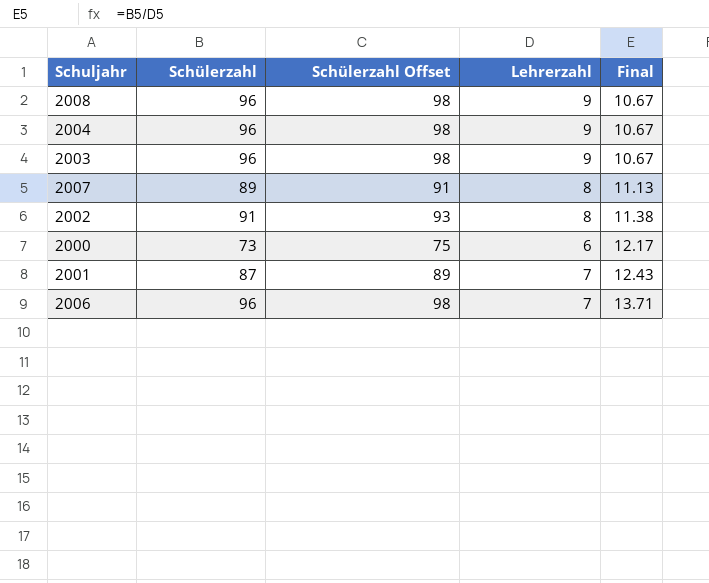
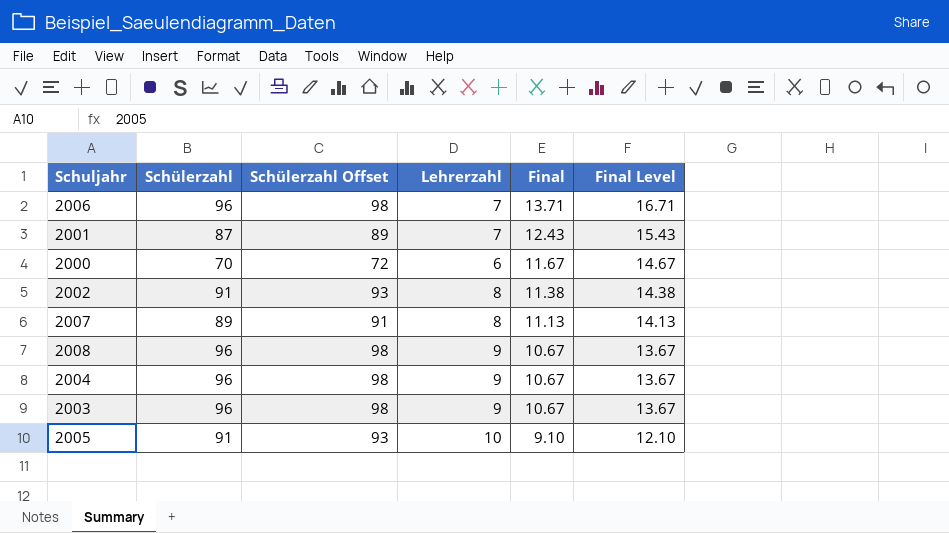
row order: Final ascending -> Final descending
column Final Level | formula: none -> [Final] + 3
2000 | Schülerzahl: 73 -> 70
2000 | Schülerzahl Offset: 75 -> 72
2000 | Final: 12.17 -> 11.67
row 2005: none -> 91 | 93 | 10 | 9.10 | 12.10

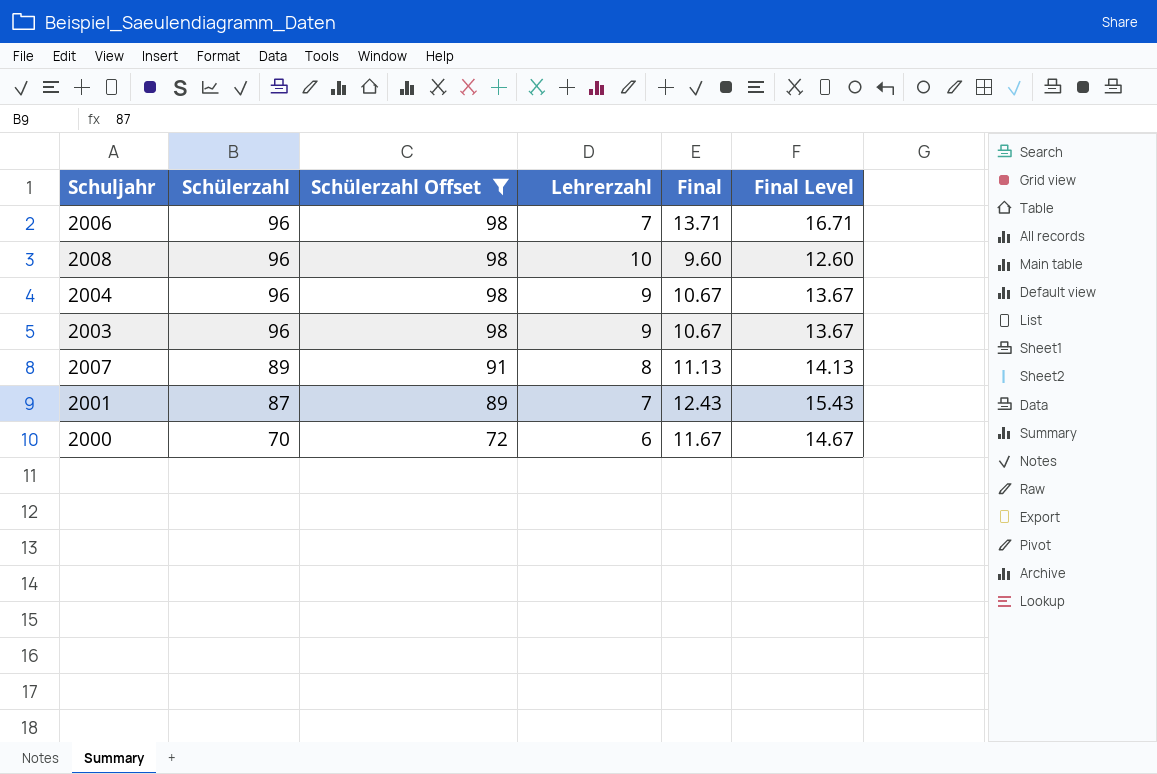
filter: none -> Schülerzahl Offset != 93
row order: Final descending -> Schülerzahl descending
2008 | Lehrerzahl: 9 -> 10
2008 | Final: 10.67 -> 9.60
2008 | Final Level: 13.67 -> 12.60

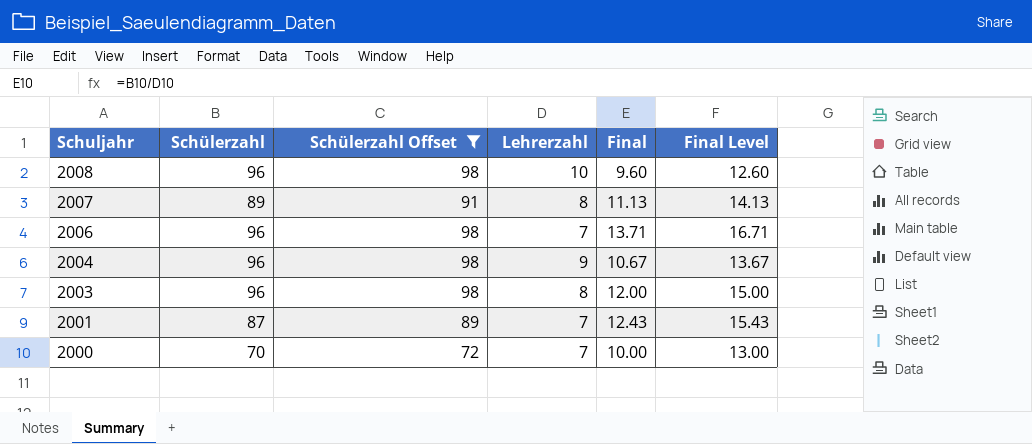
row order: Schülerzahl descending -> Schuljahr descending
2003 | Lehrerzahl: 9 -> 8
2003 | Final: 10.67 -> 12.00
2003 | Final Level: 13.67 -> 15.00
2000 | Lehrerzahl: 6 -> 7
2000 | Final: 11.67 -> 10.00
2000 | Final Level: 14.67 -> 13.00

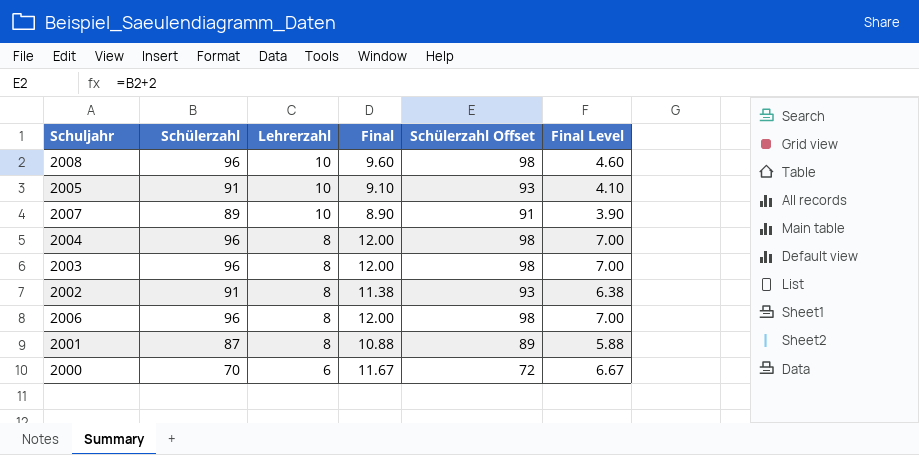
filter: Schülerzahl Offset != 93 -> none
row order: Schuljahr descending -> Lehrerzahl descending
column Schülerzahl Offset | position: 3 -> 5
column Final Level | formula: [Final] + 3 -> [Final] - 5
2007 | Lehrerzahl: 8 -> 10
2007 | Final: 11.13 -> 8.90
2004 | Lehrerzahl: 9 -> 8
2004 | Final: 10.67 -> 12.00
2006 | Lehrerzahl: 7 -> 8
2006 | Final: 13.71 -> 12.00
2001 | Lehrerzahl: 7 -> 8
2001 | Final: 12.43 -> 10.88
2000 | Lehrerzahl: 7 -> 6
2000 | Final: 10.00 -> 11.67

